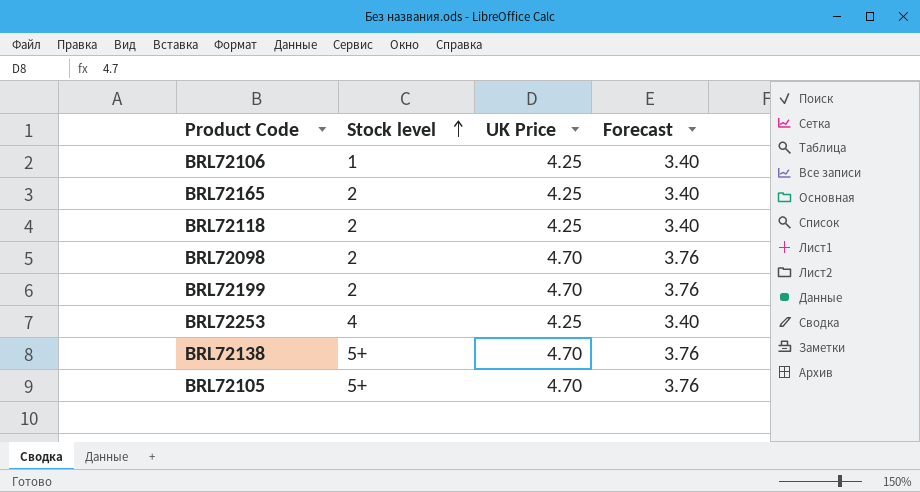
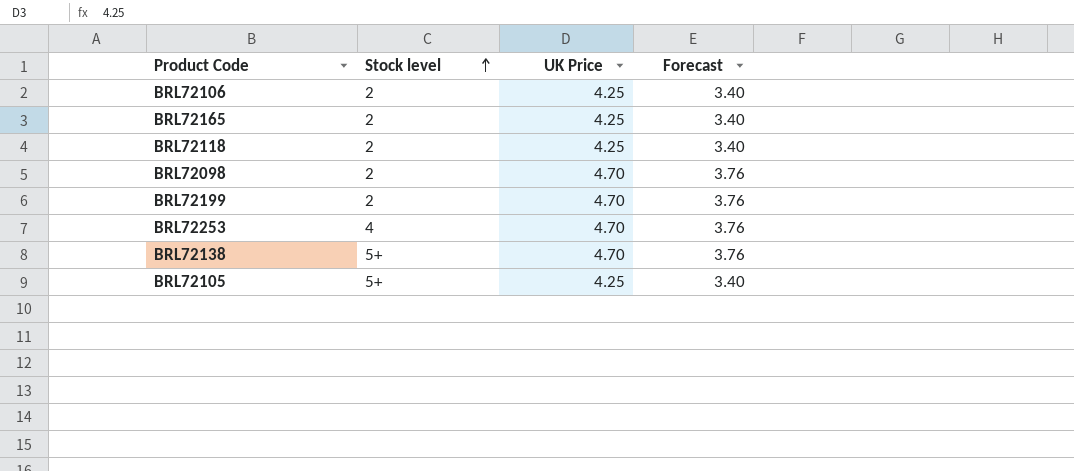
BRL72106 | Stock level: 1 -> 2
BRL72253 | UK Price: 4.25 -> 4.70
BRL72253 | Forecast: 3.40 -> 3.76
BRL72105 | UK Price: 4.70 -> 4.25
BRL72105 | Forecast: 3.76 -> 3.40

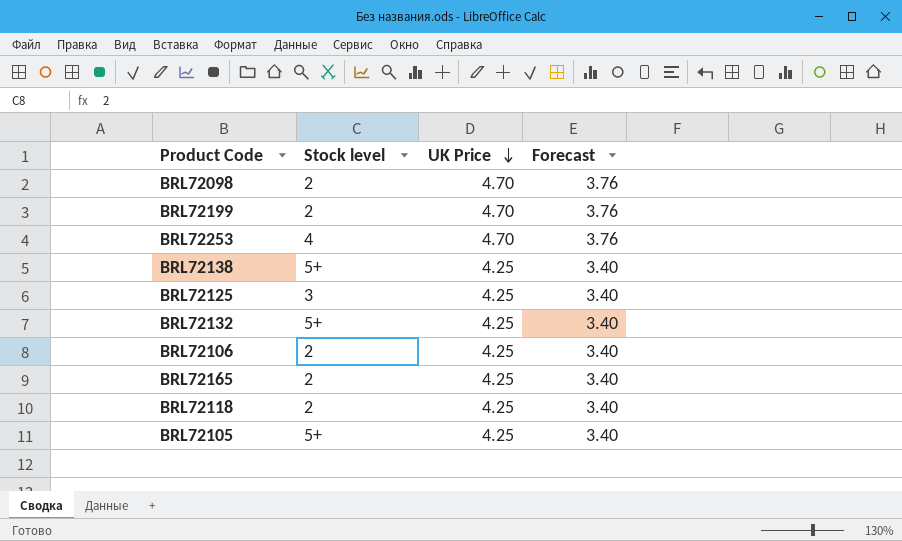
row order: Stock level ascending -> UK Price descending
BRL72138 | UK Price: 4.70 -> 4.25
BRL72138 | Forecast: 3.76 -> 3.40
row BRL72125: none -> 3 | 4.25 | 3.40
row BRL72132: none -> 5+ | 4.25 | 3.40

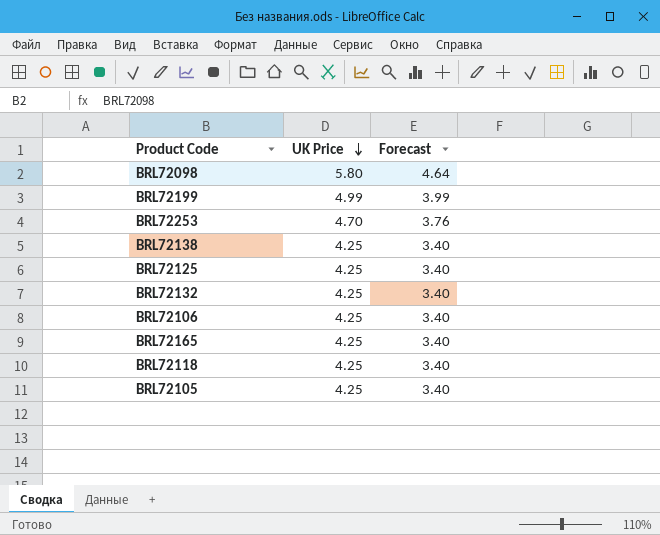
column Stock level | position: 2 -> none
BRL72098 | UK Price: 4.70 -> 5.80
BRL72098 | Forecast: 3.76 -> 4.64
BRL72199 | UK Price: 4.70 -> 4.99
BRL72199 | Forecast: 3.76 -> 3.99

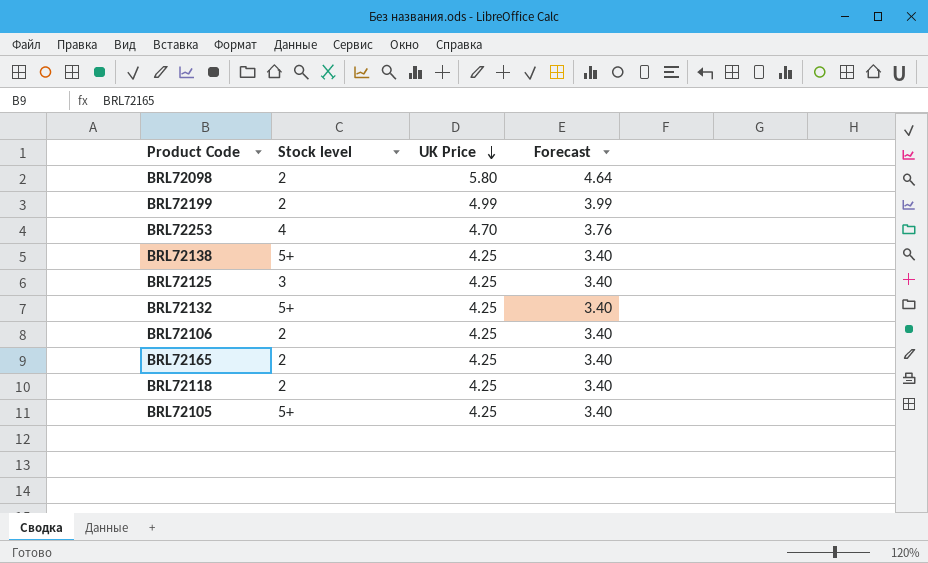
column Stock level | position: none -> 2

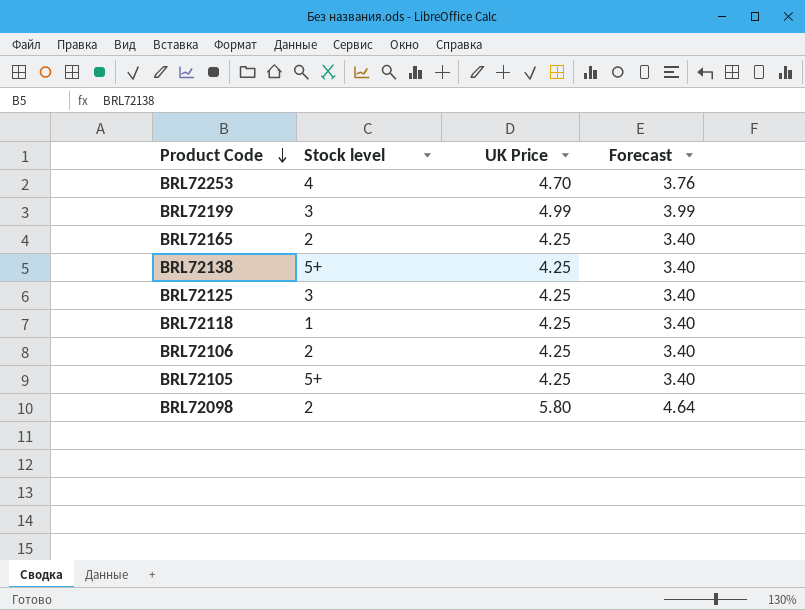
row order: UK Price descending -> Product Code descending
row BRL72132: 5+ | 4.25 | 3.40 -> none
BRL72199 | Stock level: 2 -> 3
BRL72118 | Stock level: 2 -> 1

